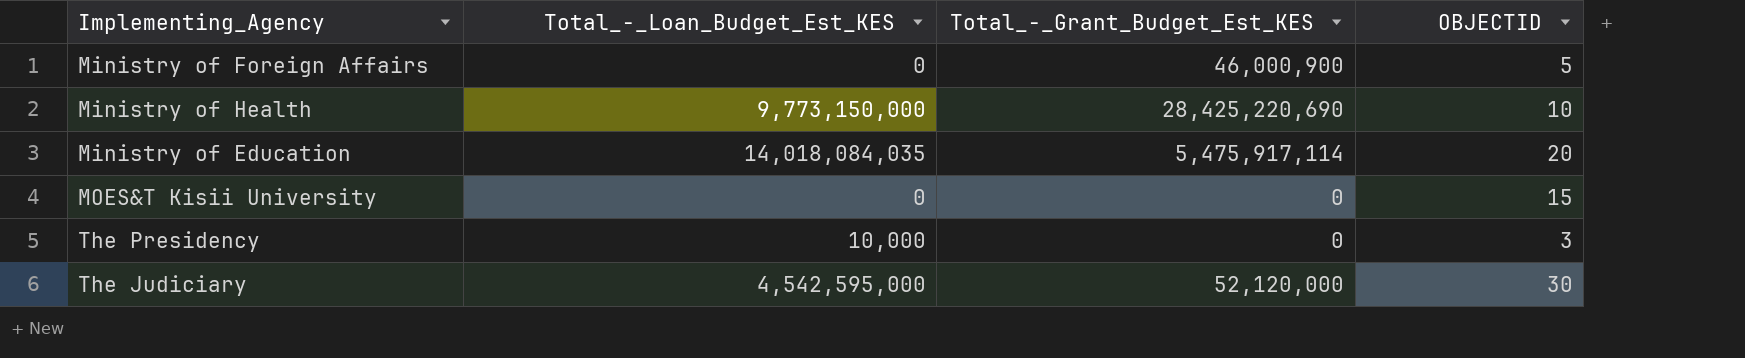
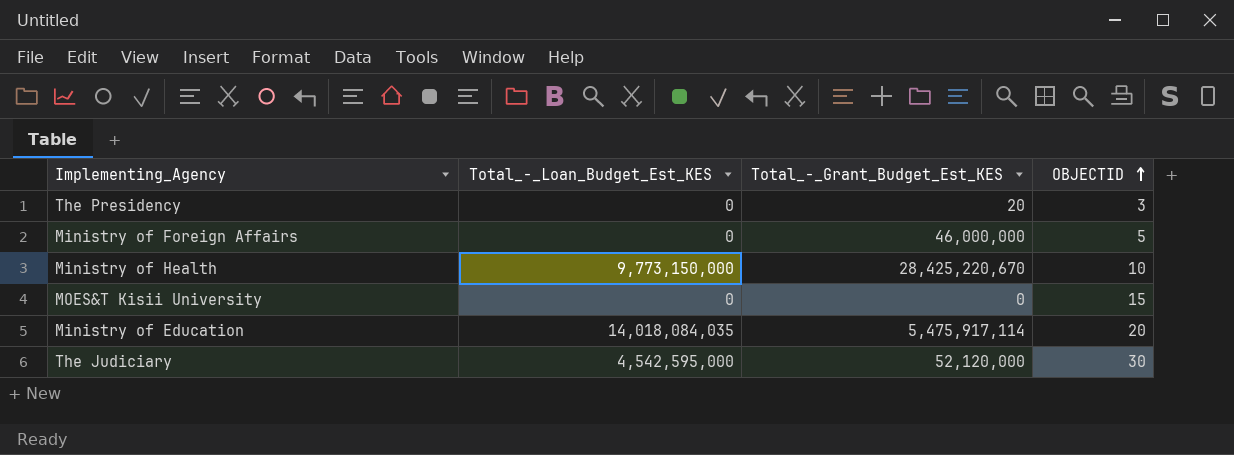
row order: none -> OBJECTID ascending
The Presidency | Total_-_Loan_Budget_Est_KES: 10,000 -> 0
The Presidency | Total_-_Grant_Budget_Est_KES: 0 -> 20
Ministry of Foreign Affairs | Total_-_Grant_Budget_Est_KES: 46,000,900 -> 46,000,000
Ministry of Health | Total_-_Grant_Budget_Est_KES: 28,425,220,690 -> 28,425,220,670

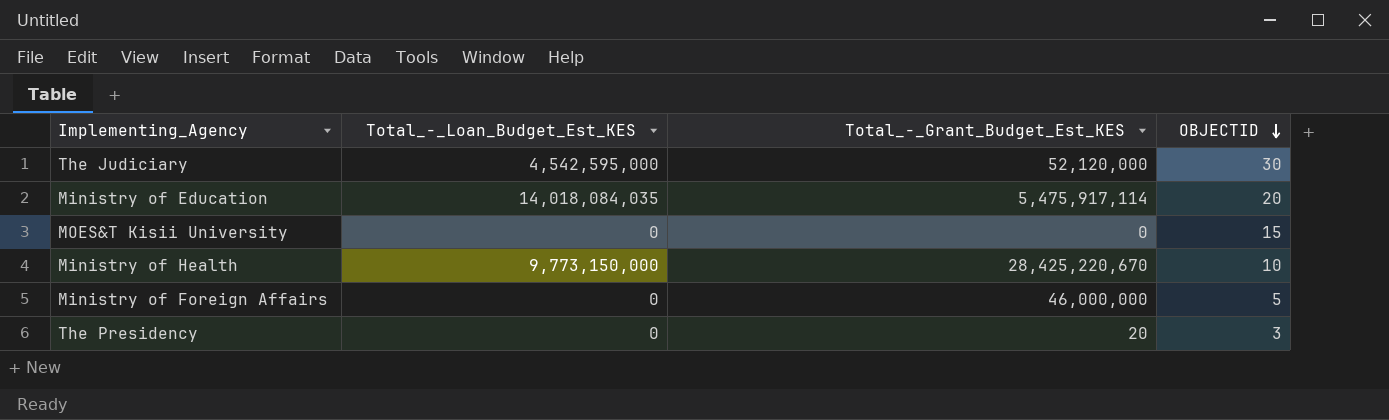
row order: OBJECTID ascending -> OBJECTID descending

